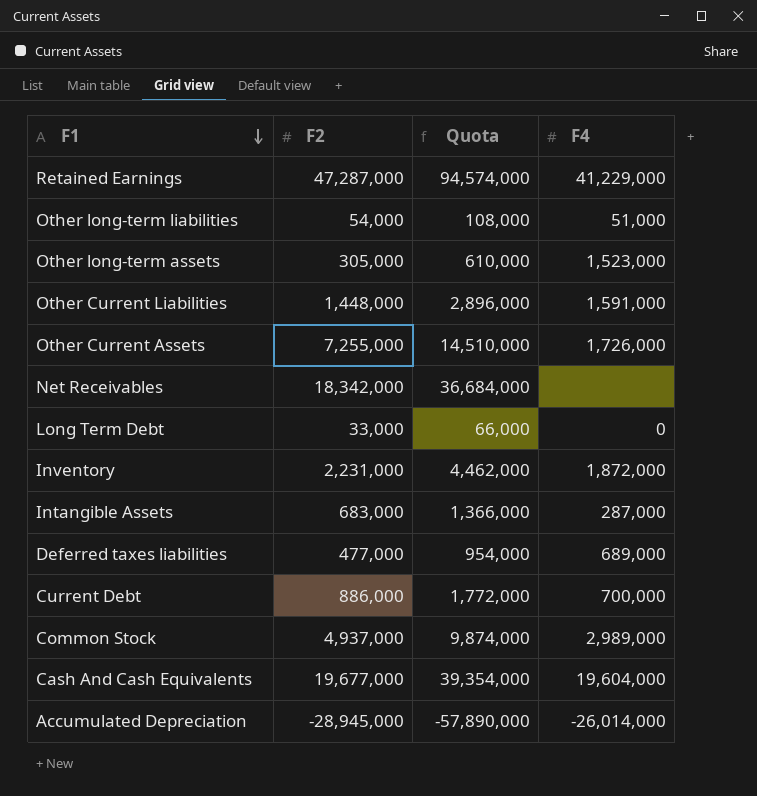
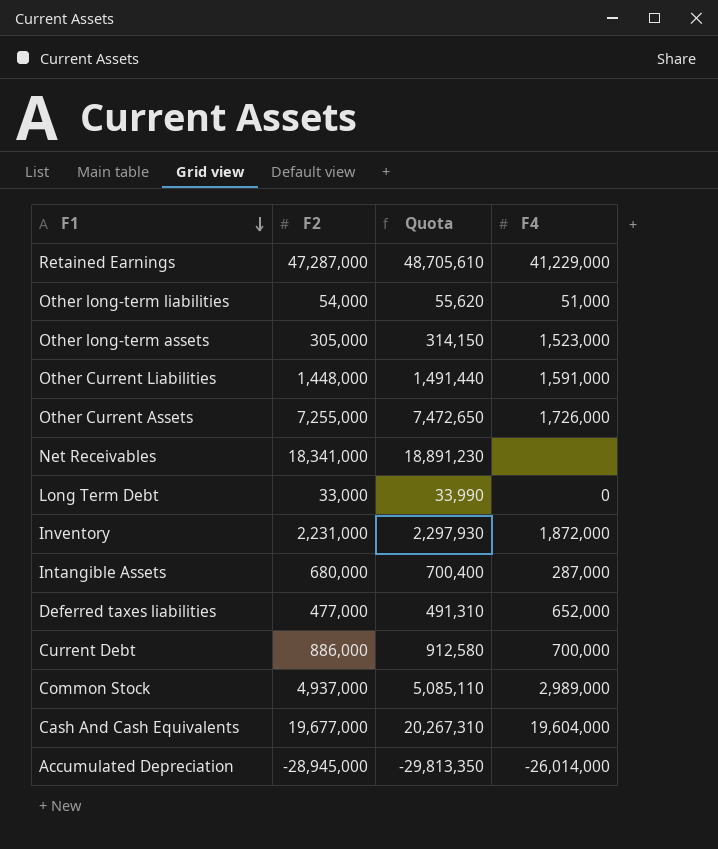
column Quota | formula: [F2] * 2 -> [F2] * 1.03
Net Receivables | F2: 18,342,000 -> 18,341,000
Intangible Assets | F2: 683,000 -> 680,000
Deferred taxes liabilities | F4: 689,000 -> 652,000

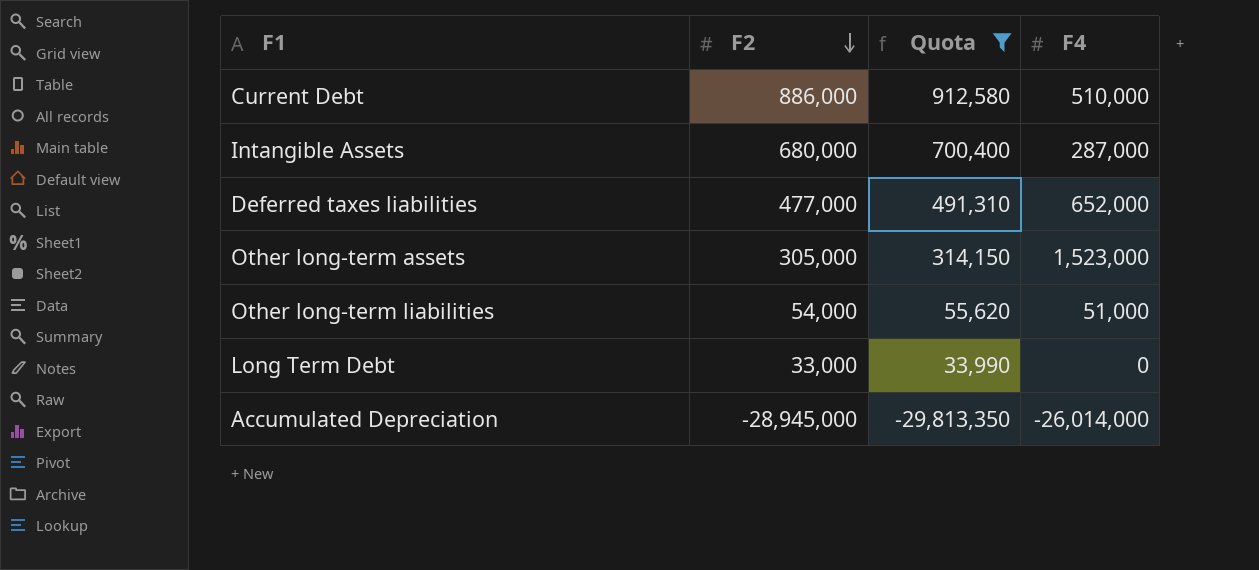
filter: none -> Quota <= 912,580
row order: F1 descending -> F2 descending
Current Debt | F4: 700,000 -> 510,000

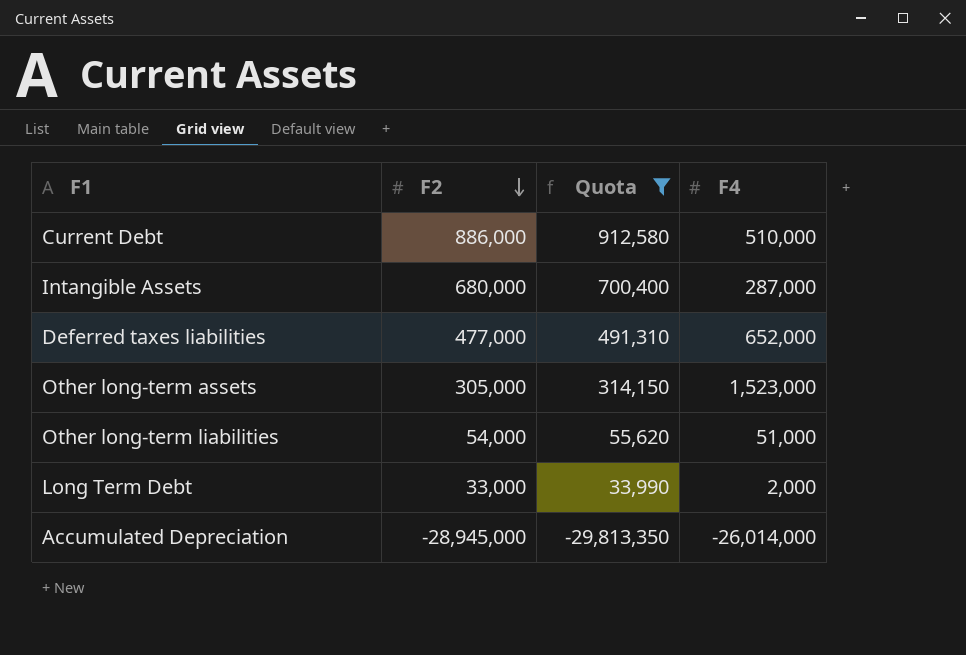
Long Term Debt | F4: 0 -> 2,000

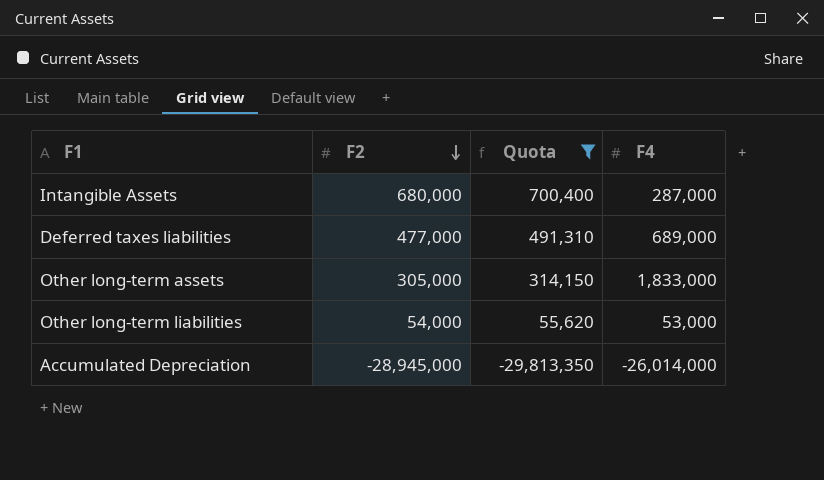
row Current Debt: 886,000 | 912,580 | 510,000 -> none
row Long Term Debt: 33,000 | 33,990 | 2,000 -> none
Deferred taxes liabilities | F4: 652,000 -> 689,000
Other long-term assets | F4: 1,523,000 -> 1,833,000
Other long-term liabilities | F4: 51,000 -> 53,000

